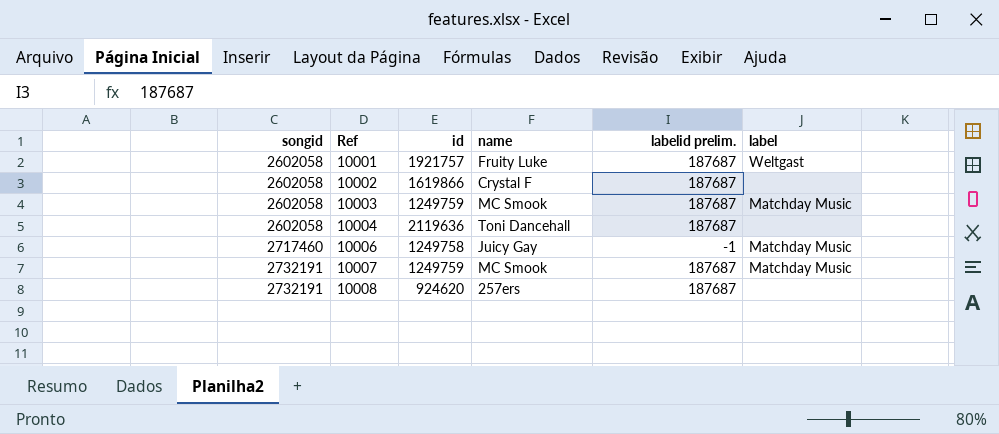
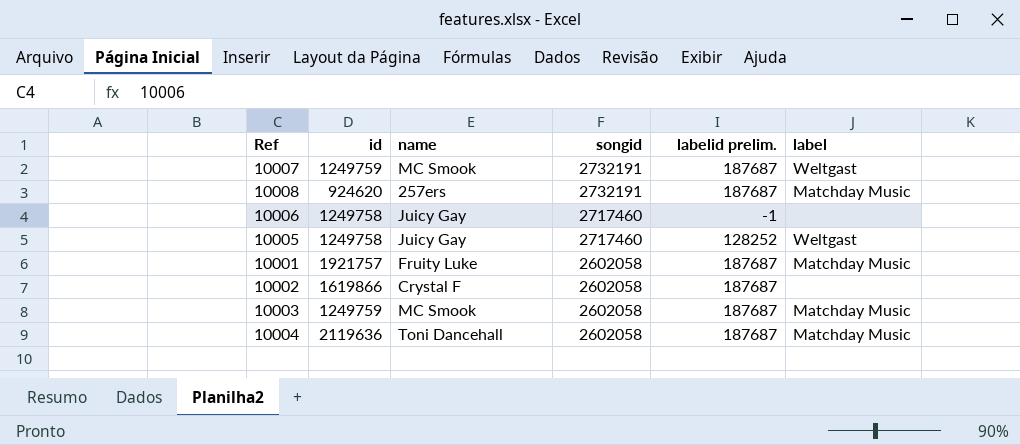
row order: songid ascending -> songid descending
column songid | position: 1 -> 4
10007 | label: Matchday Music -> Weltgast
10008 | label: none -> Matchday Music
10006 | label: Matchday Music -> none
row 10005: none -> 1249758 | Juicy Gay | 2717460 | 128252 | Weltgast
10001 | label: Weltgast -> Matchday Music
10004 | label: none -> Matchday Music

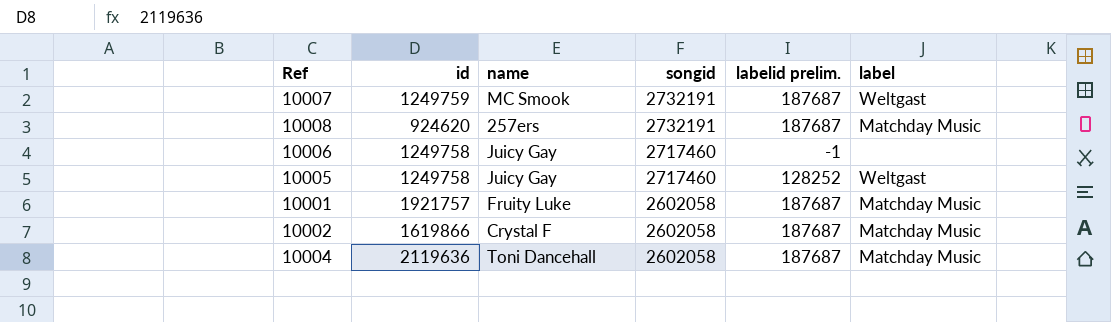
row 10003: 1249759 | MC Smook | 2602058 | 187687 | Matchday Music -> none
10002 | label: none -> Matchday Music

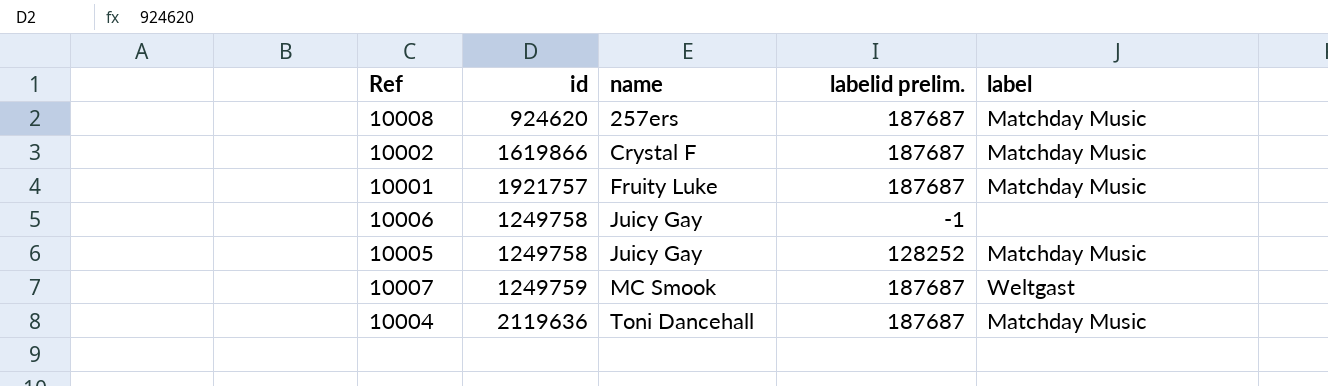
row order: songid descending -> name ascending
column songid | position: 4 -> none
10005 | label: Weltgast -> Matchday Music

